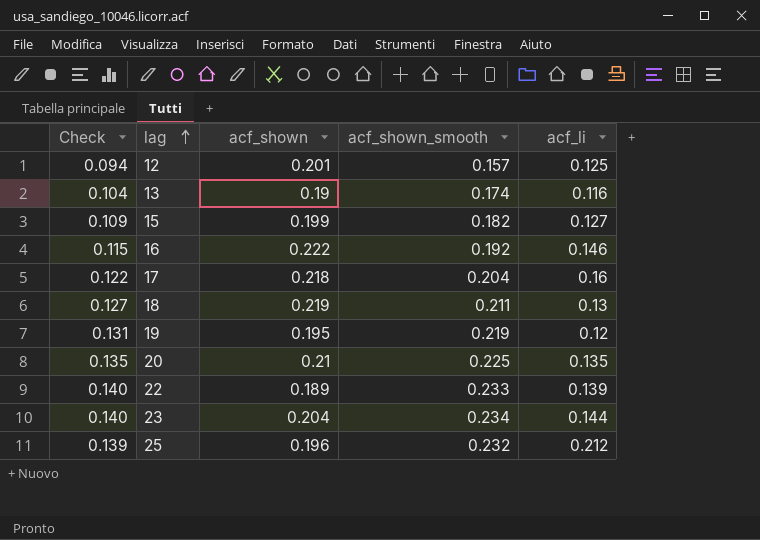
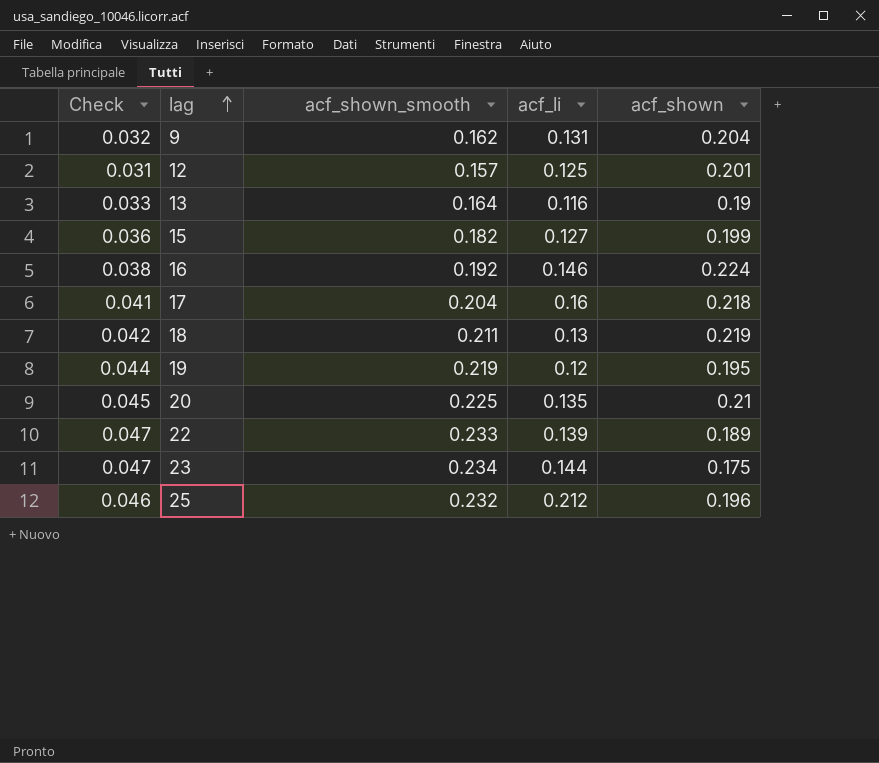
column Check | formula: [acf_shown_smooth] * 0.6 -> [acf_shown_smooth] * 0.2
column acf_shown | position: 3 -> 5
row 9: none -> 0.032 | 0.162 | 0.131 | 0.204
13 | acf_shown_smooth: 0.174 -> 0.164
16 | acf_shown: 0.222 -> 0.224
23 | acf_shown: 0.204 -> 0.175

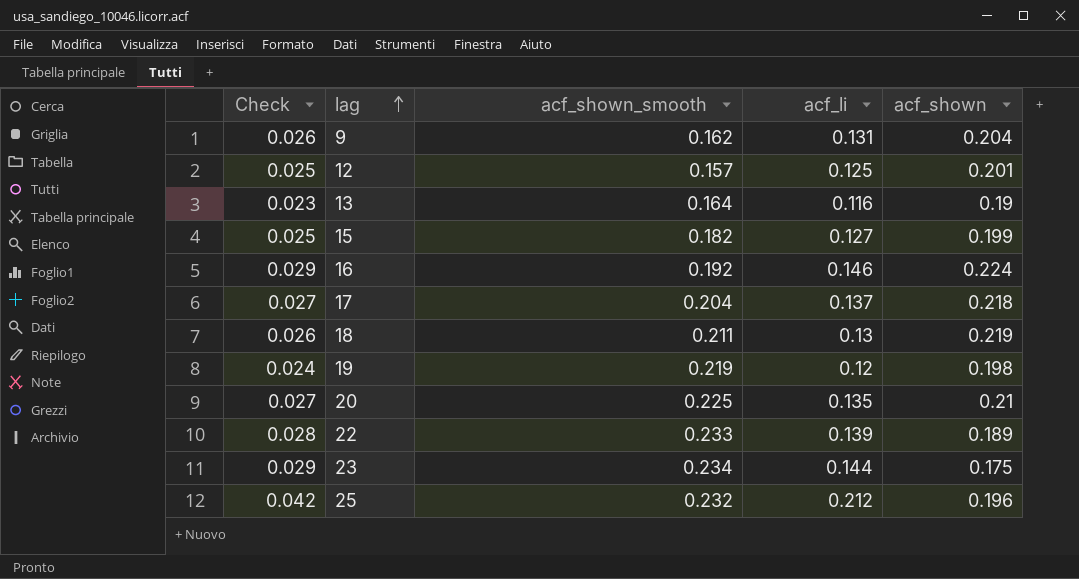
column Check | formula: [acf_shown_smooth] * 0.2 -> [acf_li] * 0.2
17 | acf_li: 0.16 -> 0.137
19 | acf_shown: 0.195 -> 0.198

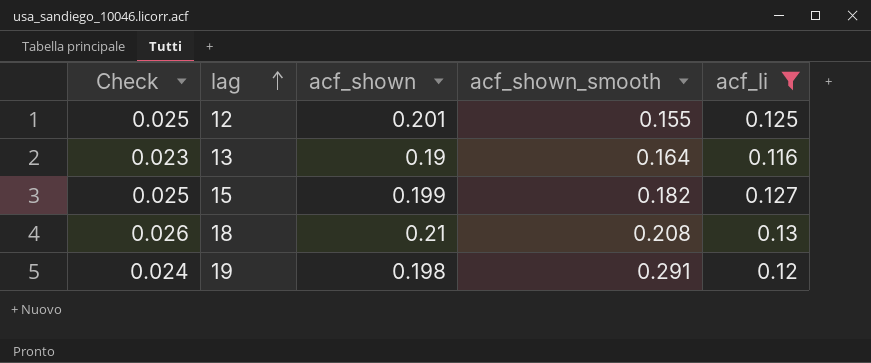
filter: none -> acf_li <= 0.13
column acf_shown | position: 5 -> 3
12 | acf_shown_smooth: 0.157 -> 0.155
18 | acf_shown: 0.219 -> 0.21
18 | acf_shown_smooth: 0.211 -> 0.208
19 | acf_shown_smooth: 0.219 -> 0.291

